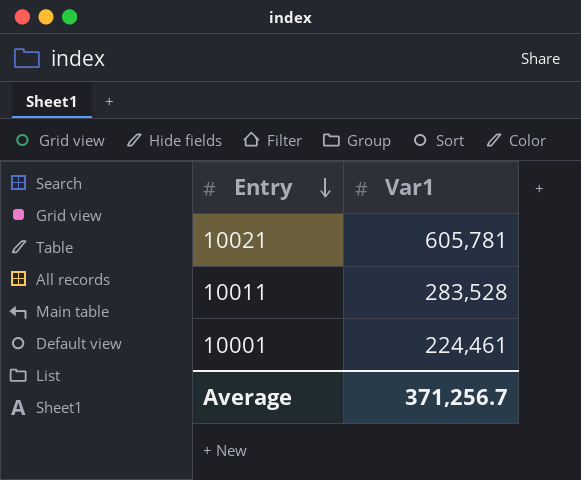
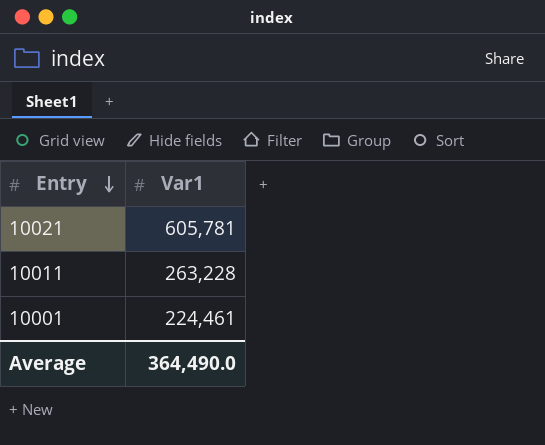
10011 | Var1: 283,528 -> 263,228
Average | Var1: 371,256.7 -> 364,490.0

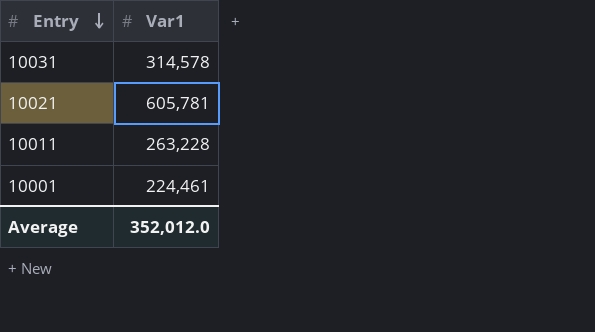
row 10031: none -> 314,578
Average | Var1: 364,490.0 -> 352,012.0

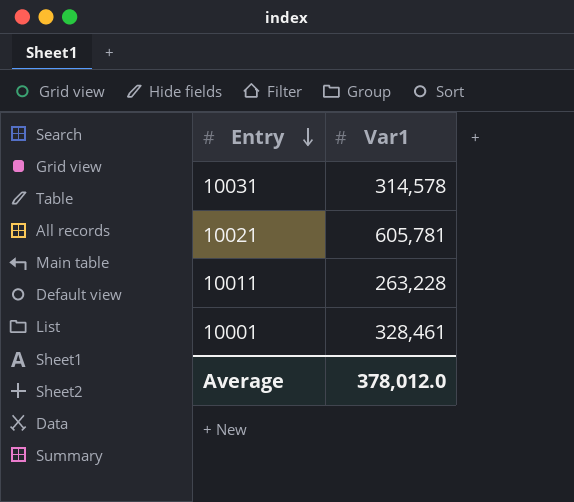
10001 | Var1: 224,461 -> 328,461
Average | Var1: 352,012.0 -> 378,012.0

